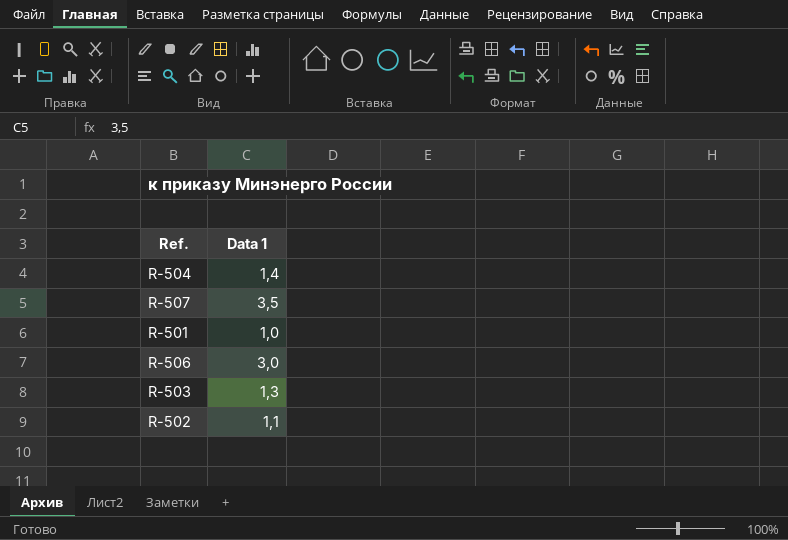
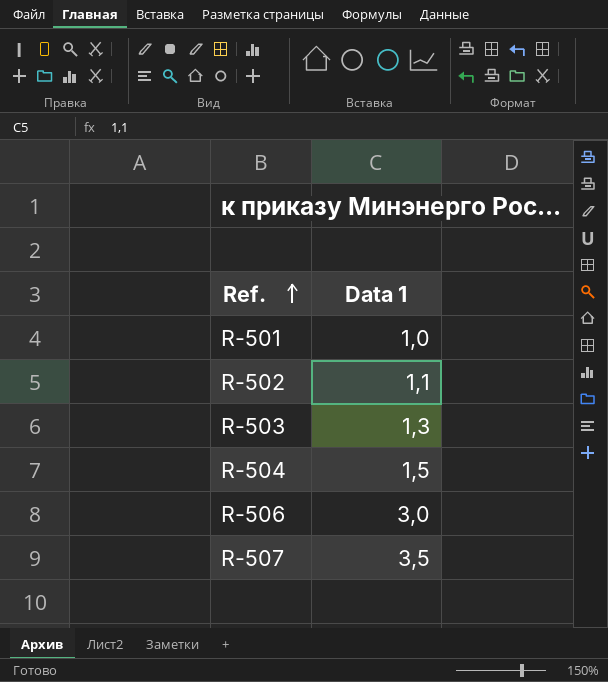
row order: none -> Ref. ascending
R-504 | Data 1: 1,4 -> 1,5

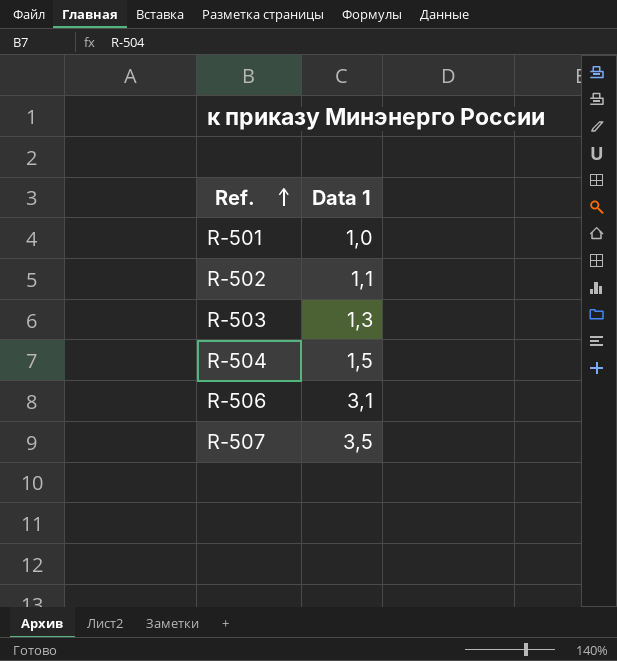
R-506 | Data 1: 3,0 -> 3,1

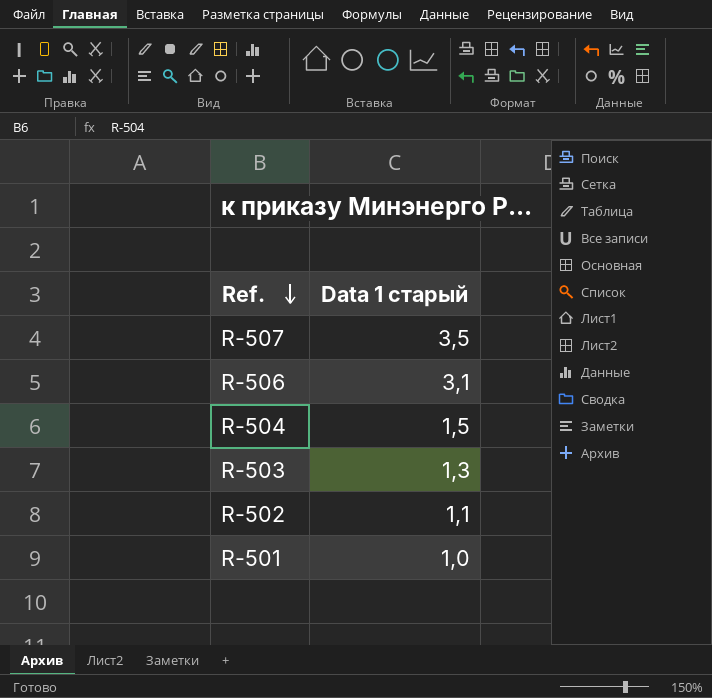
row order: Ref. ascending -> Ref. descending
column name: Data 1 -> Data 1 старый

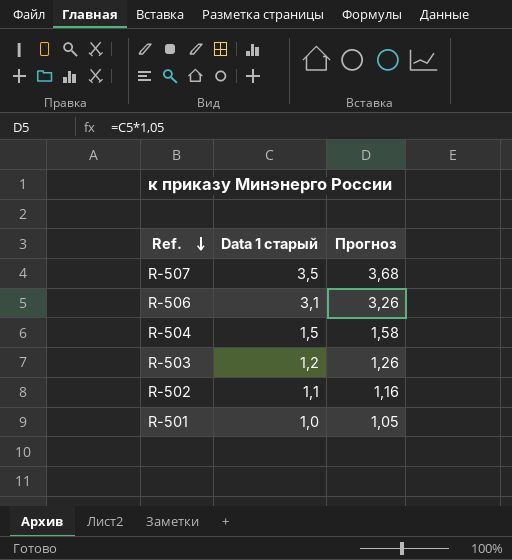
column Прогноз | formula: none -> [Data 1 старый] * 1,05
R-503 | Data 1 старый: 1,3 -> 1,2

